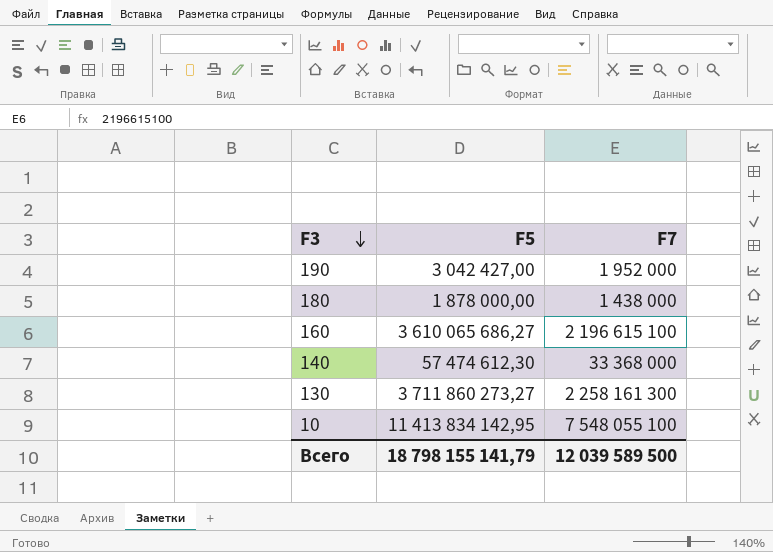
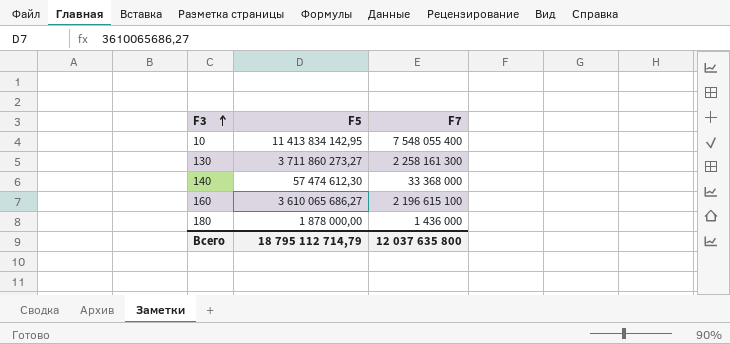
row order: F3 descending -> F3 ascending
row 190: 3 042 427,00 | 1 952 000 -> none
10 | F7: 7 548 055 100 -> 7 548 055 400
180 | F7: 1 438 000 -> 1 436 000
Всего | F5: 18 798 155 141,79 -> 18 795 112 714,79
Всего | F7: 12 039 589 500 -> 12 037 635 800

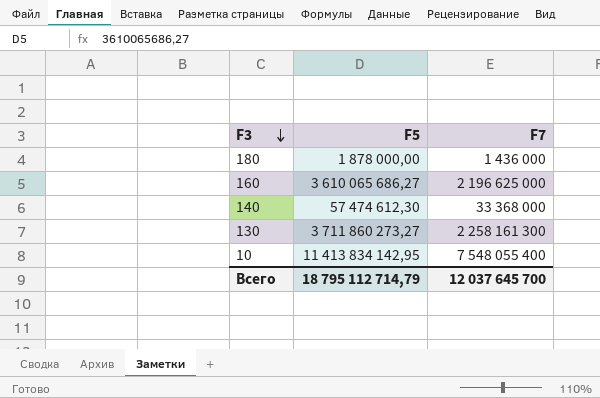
row order: F3 ascending -> F3 descending
160 | F7: 2 196 615 100 -> 2 196 625 000
Всего | F7: 12 037 635 800 -> 12 037 645 700

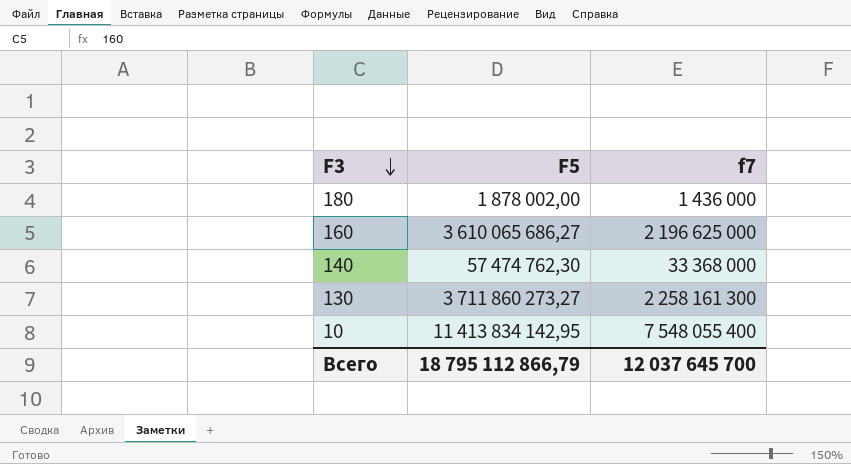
column name: F7 -> f7
180 | F5: 1 878 000,00 -> 1 878 002,00
140 | F5: 57 474 612,30 -> 57 474 762,30
Всего | F5: 18 795 112 714,79 -> 18 795 112 866,79

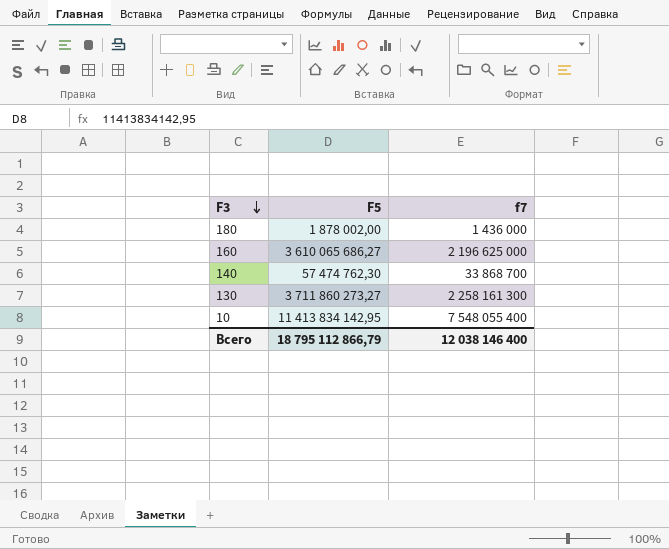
140 | f7: 33 368 000 -> 33 868 700
Всего | f7: 12 037 645 700 -> 12 038 146 400

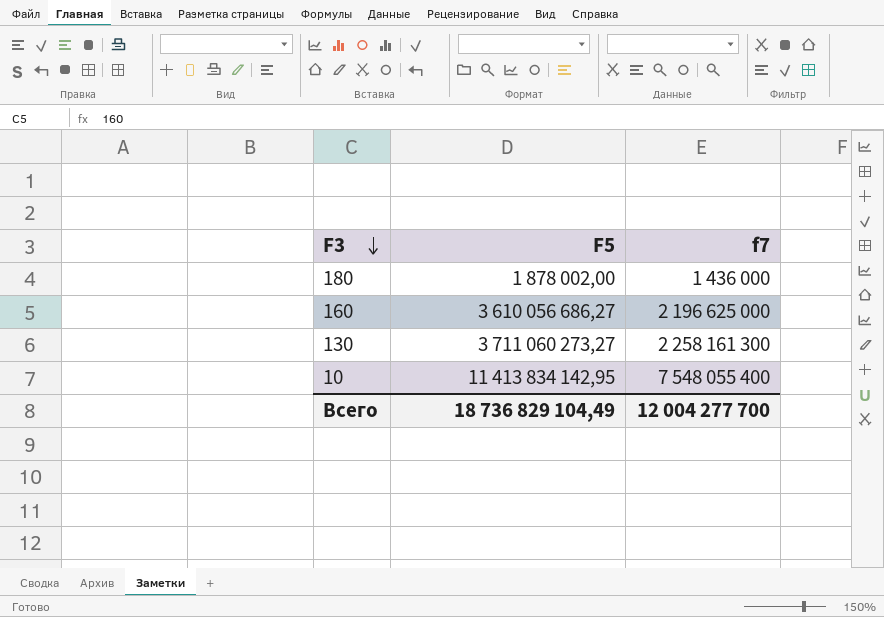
row 140: 57 474 762,30 | 33 868 700 -> none
160 | F5: 3 610 065 686,27 -> 3 610 056 686,27
130 | F5: 3 711 860 273,27 -> 3 711 060 273,27
Всего | F5: 18 795 112 866,79 -> 18 736 829 104,49
Всего | f7: 12 038 146 400 -> 12 004 277 700

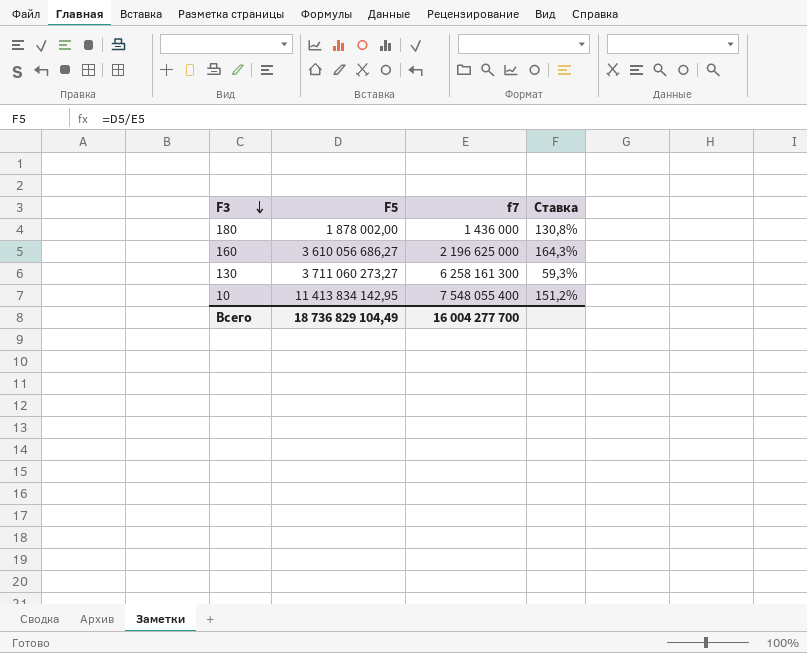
column Ставка | formula: none -> [F5] / [f7]
130 | f7: 2 258 161 300 -> 6 258 161 300
Всего | f7: 12 004 277 700 -> 16 004 277 700

